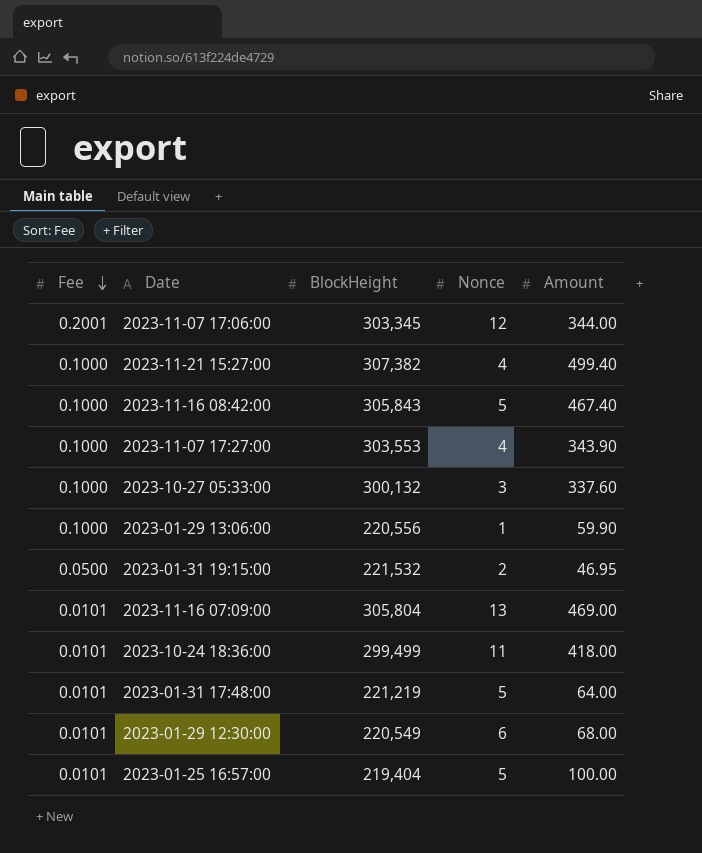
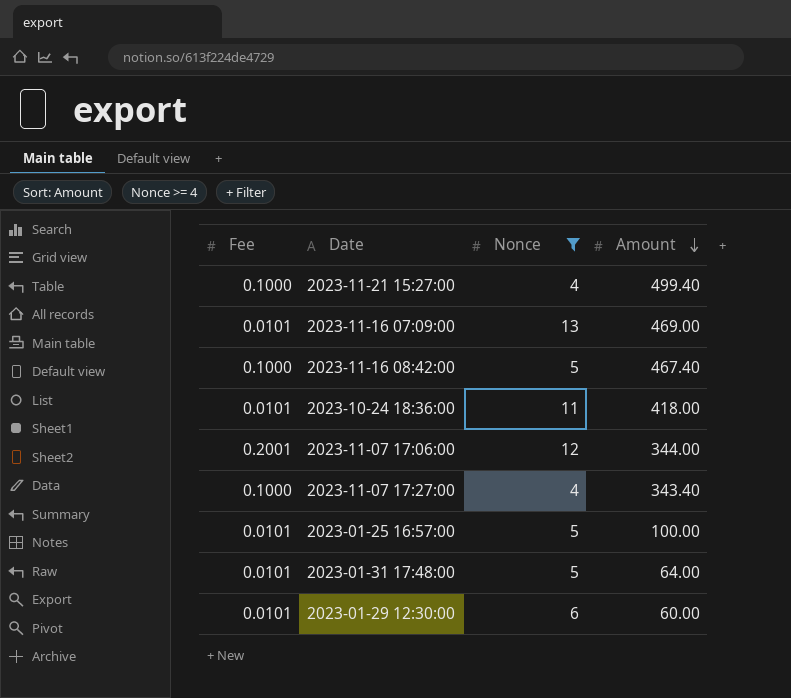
filter: none -> Nonce >= 4
row order: Fee descending -> Amount descending
column BlockHeight | position: 3 -> none
2023-11-07 17:27:00 | Amount: 343.90 -> 343.40
2023-01-29 12:30:00 | Amount: 68.00 -> 60.00

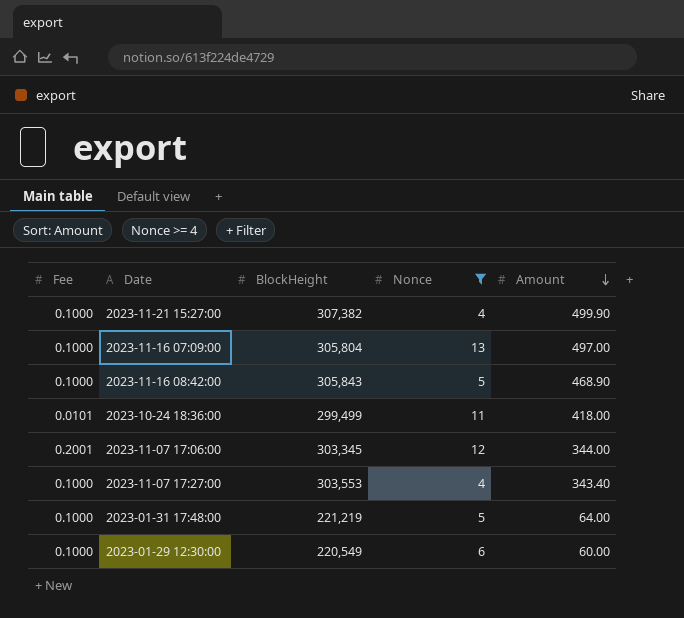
column BlockHeight | position: none -> 3
row 2023-01-25 16:57:00: 0.0101 | 5 | 100.00 -> none
2023-11-21 15:27:00 | Amount: 499.40 -> 499.90
2023-11-16 07:09:00 | Fee: 0.0101 -> 0.1000
2023-11-16 07:09:00 | Amount: 469.00 -> 497.00
2023-11-16 08:42:00 | Amount: 467.40 -> 468.90
2023-01-31 17:48:00 | Fee: 0.0101 -> 0.1000
2023-01-29 12:30:00 | Fee: 0.0101 -> 0.1000

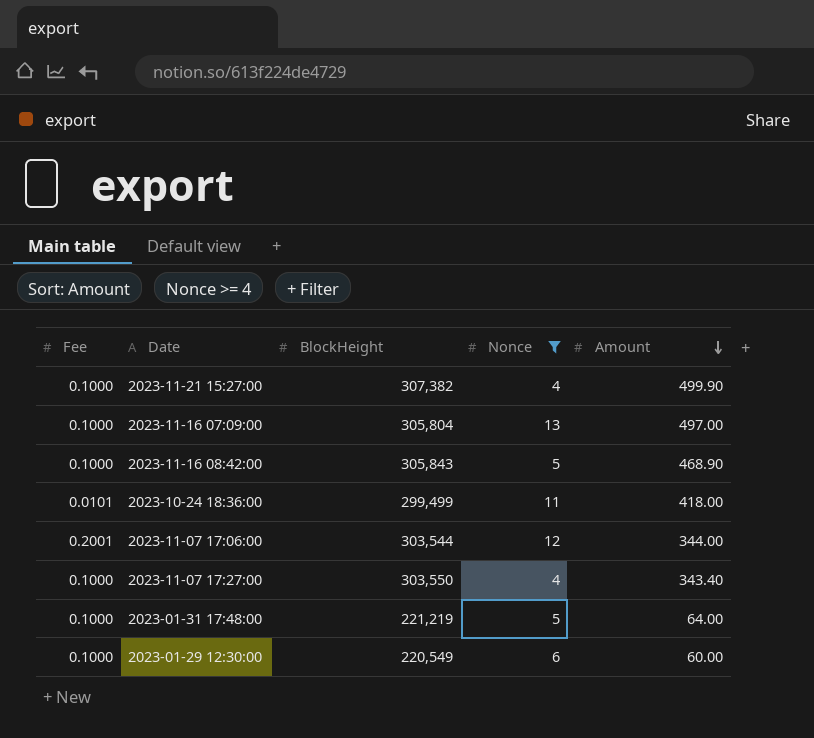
2023-11-07 17:06:00 | BlockHeight: 303,345 -> 303,544
2023-11-07 17:27:00 | BlockHeight: 303,553 -> 303,550

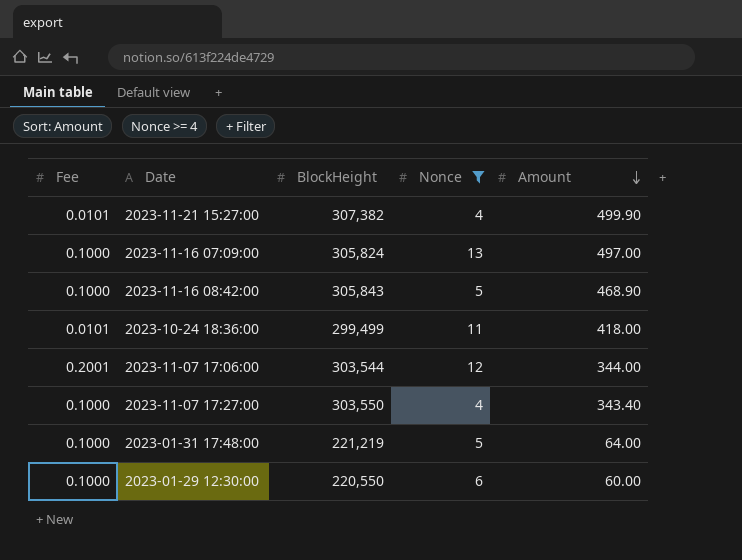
2023-11-21 15:27:00 | Fee: 0.1000 -> 0.0101
2023-11-16 07:09:00 | BlockHeight: 305,804 -> 305,824
2023-01-29 12:30:00 | BlockHeight: 220,549 -> 220,550

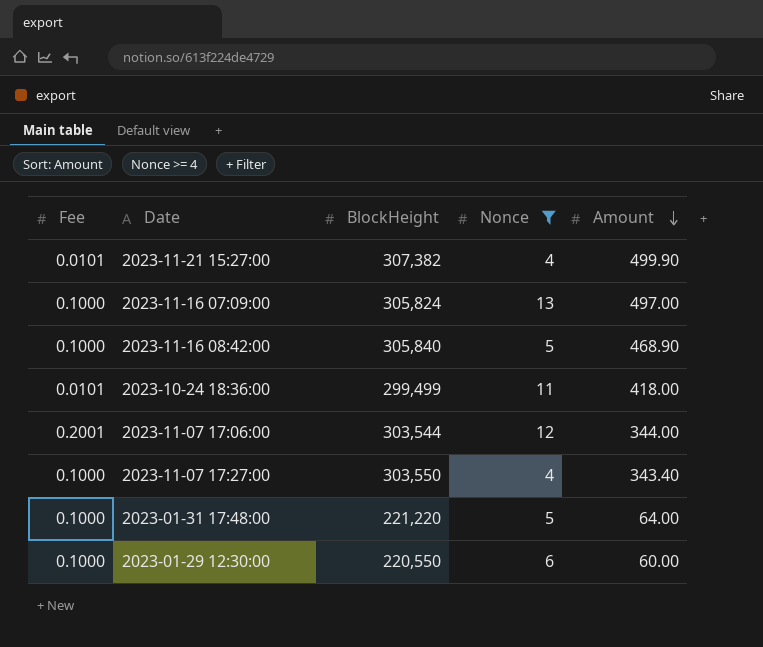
2023-11-16 08:42:00 | BlockHeight: 305,843 -> 305,840
2023-01-31 17:48:00 | BlockHeight: 221,219 -> 221,220

